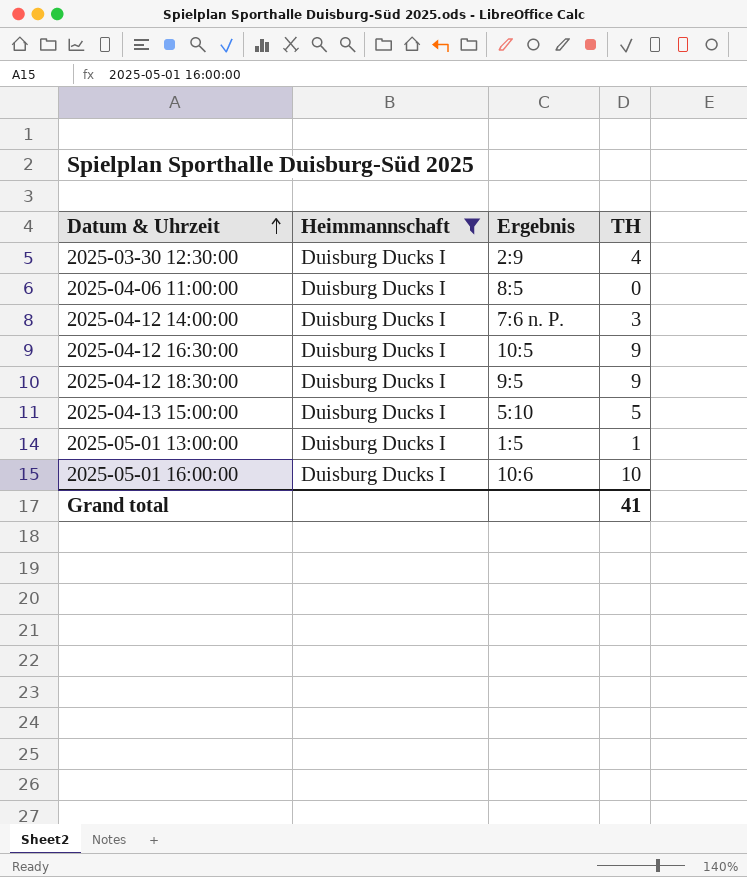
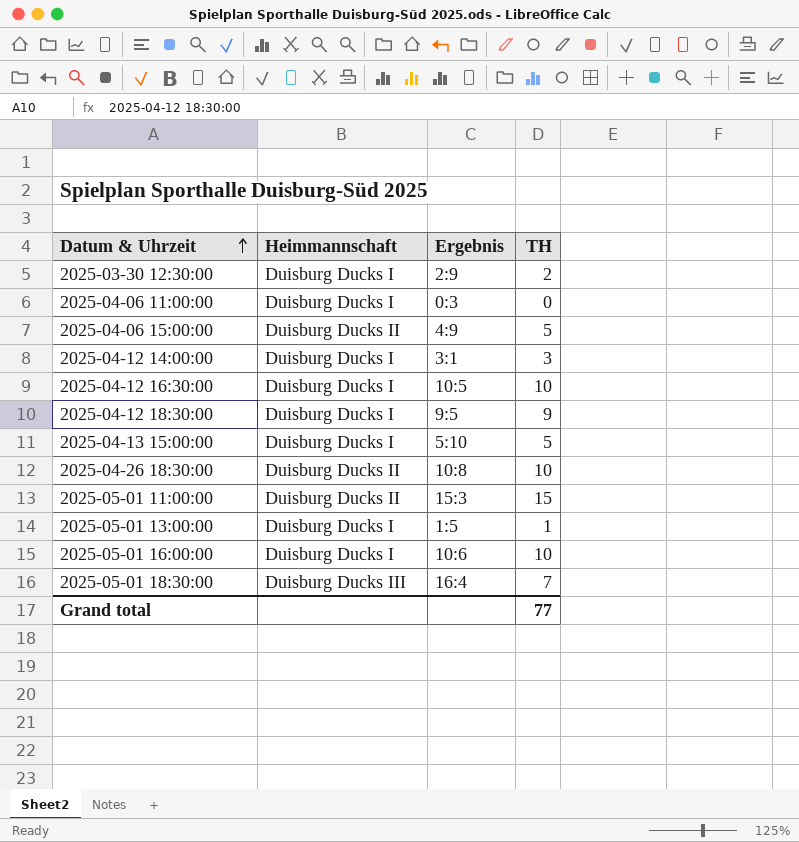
filter: Heimmannschaft = Duisburg Ducks I -> none
2025-03-30 12:30:00 | TH: 4 -> 2
2025-04-06 11:00:00 | Ergebnis: 8:5 -> 0:3
2025-04-12 14:00:00 | Ergebnis: 7:6 n. P. -> 3:1
2025-04-12 16:30:00 | TH: 9 -> 10
Grand total | TH: 41 -> 77

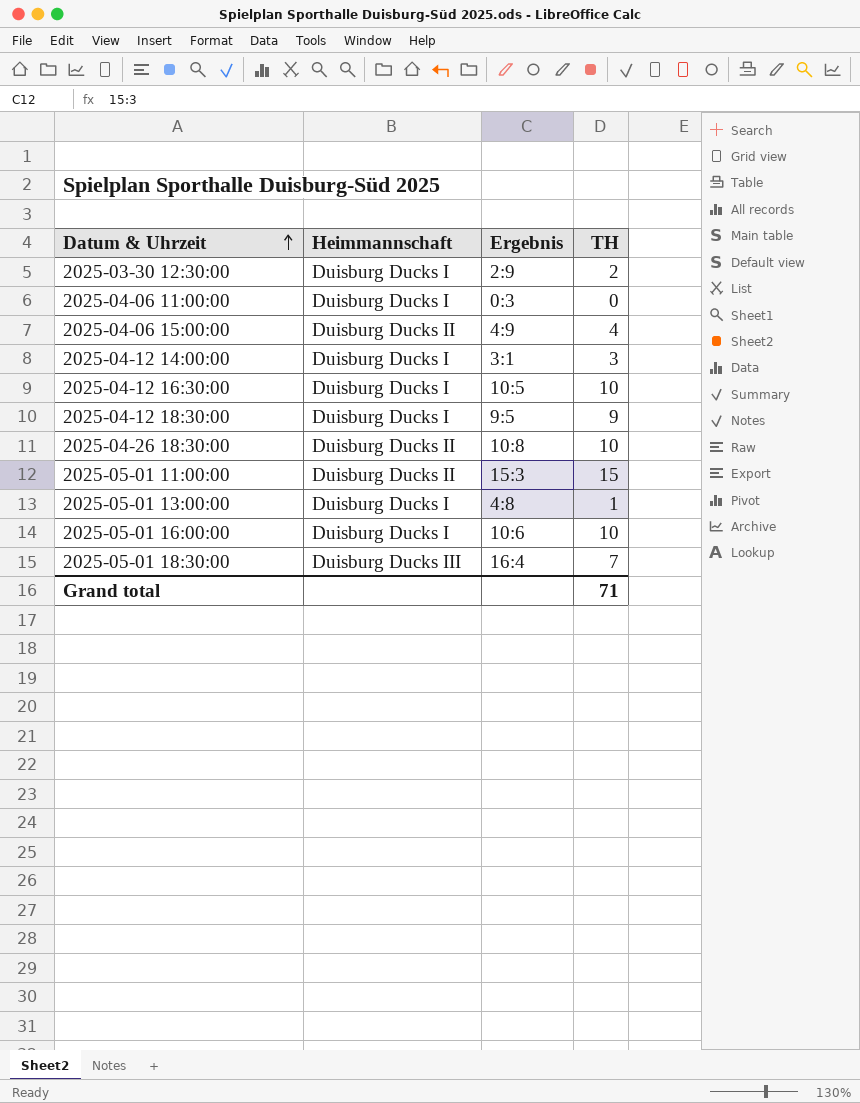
row 2025-04-13 15:00:00: Duisburg Ducks I | 5:10 | 5 -> none
2025-04-06 15:00:00 | TH: 5 -> 4
2025-05-01 13:00:00 | Ergebnis: 1:5 -> 4:8
Grand total | TH: 77 -> 71

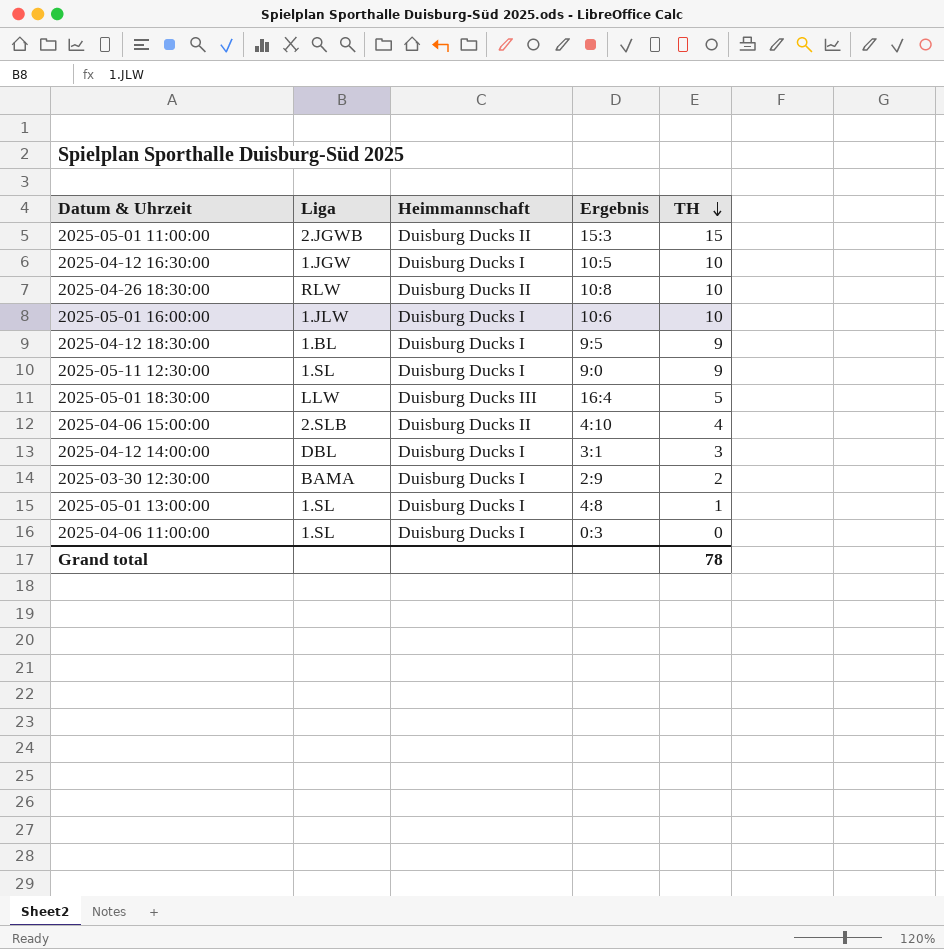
row order: Datum & Uhrzeit ascending -> TH descending
column Liga | position: none -> 2
row 2025-05-11 12:30:00: none -> 1.SL | Duisburg Ducks I | 9:0 | 9
2025-05-01 18:30:00 | TH: 7 -> 5
2025-04-06 15:00:00 | Ergebnis: 4:9 -> 4:10
Grand total | TH: 71 -> 78

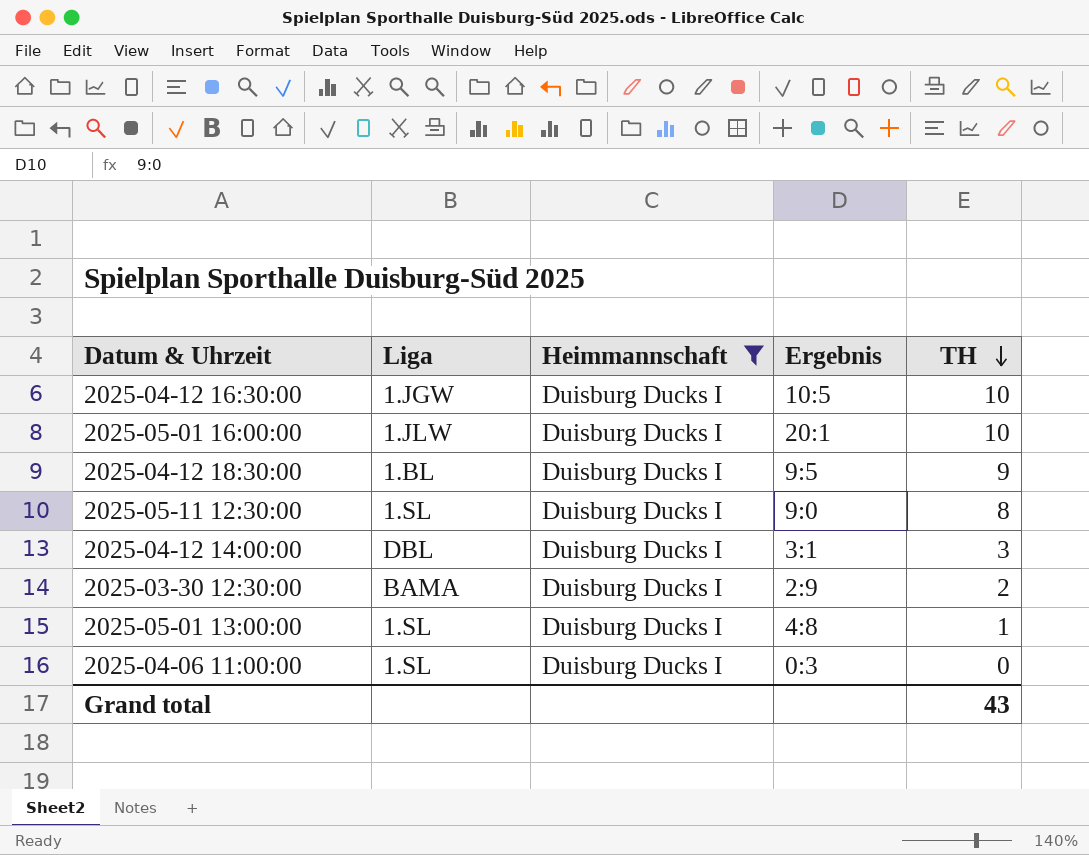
filter: none -> Heimmannschaft = Duisburg Ducks I
2025-05-01 16:00:00 | Ergebnis: 10:6 -> 20:1
2025-05-11 12:30:00 | TH: 9 -> 8
Grand total | TH: 78 -> 43

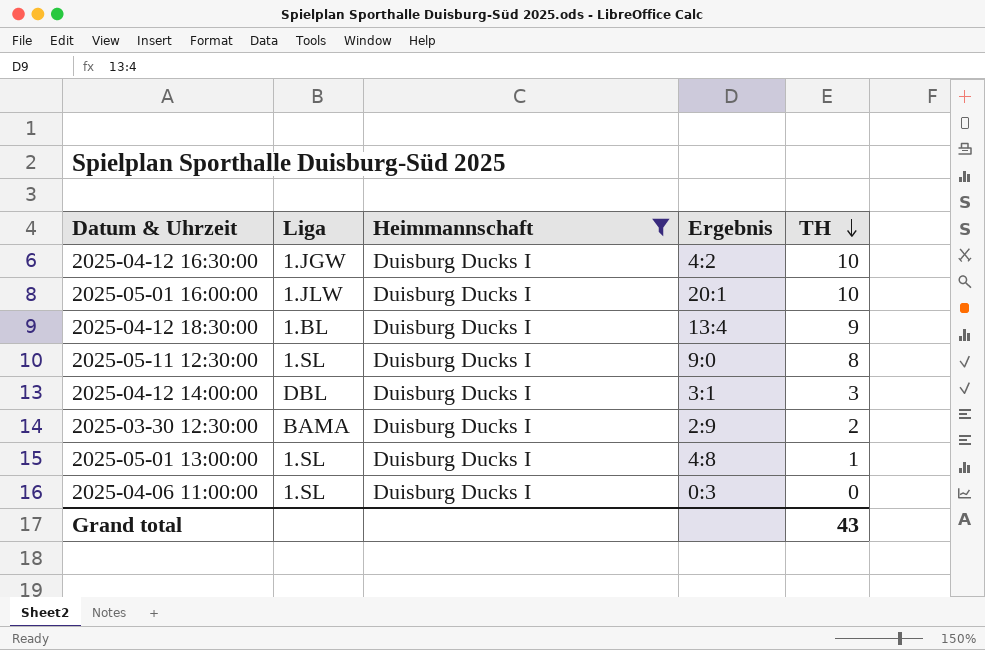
2025-04-12 16:30:00 | Ergebnis: 10:5 -> 4:2
2025-04-12 18:30:00 | Ergebnis: 9:5 -> 13:4

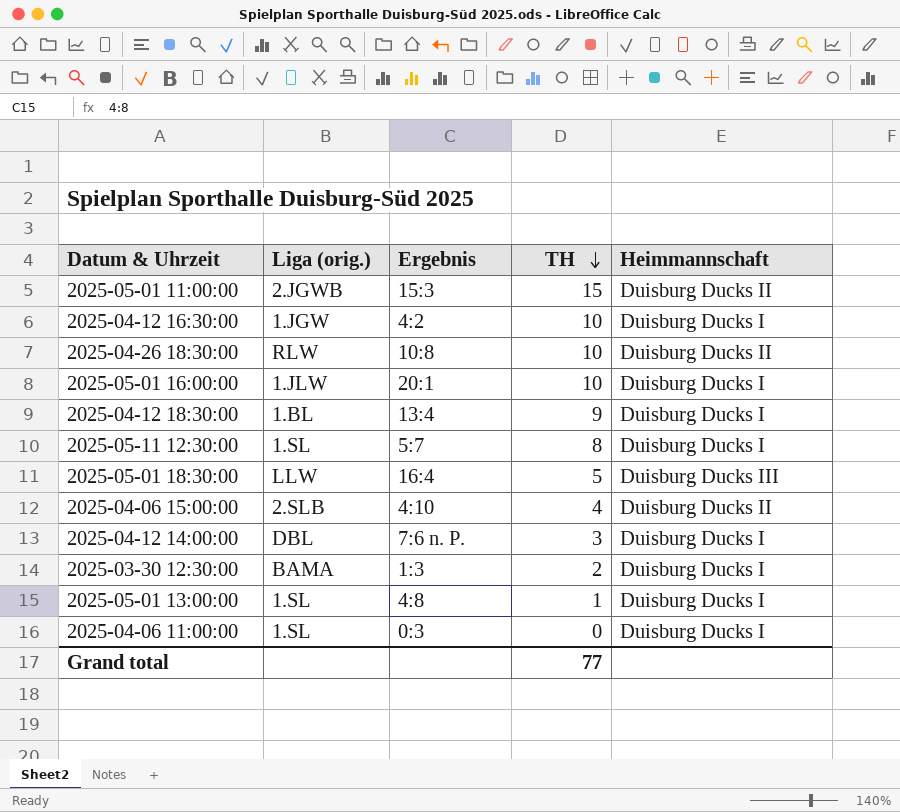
filter: Heimmannschaft = Duisburg Ducks I -> none
column name: Liga -> Liga (orig.)
column Heimmannschaft | position: 3 -> 5
2025-05-11 12:30:00 | Ergebnis: 9:0 -> 5:7
2025-04-12 14:00:00 | Ergebnis: 3:1 -> 7:6 n. P.
2025-03-30 12:30:00 | Ergebnis: 2:9 -> 1:3
Grand total | TH: 43 -> 77

